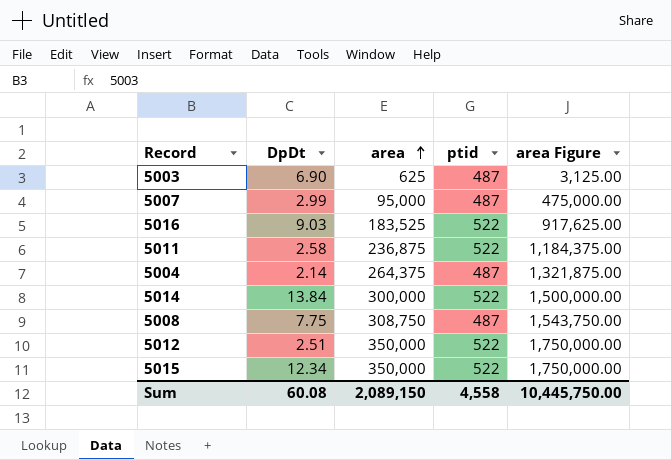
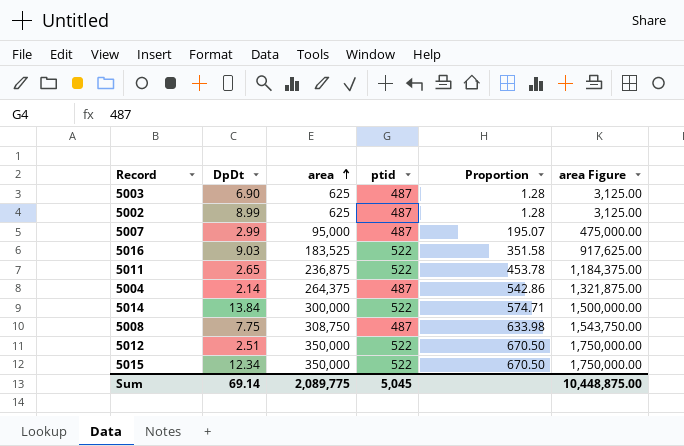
column Proportion | formula: none -> [area] / [ptid]
row 5002: none -> 8.99 | 625 | 487 | 1.28 | 3,125.00
5011 | DpDt: 2.58 -> 2.65
Sum | DpDt: 60.08 -> 69.14
Sum | area: 2,089,150 -> 2,089,775
Sum | ptid: 4,558 -> 5,045
Sum | area Figure: 10,445,750.00 -> 10,448,875.00

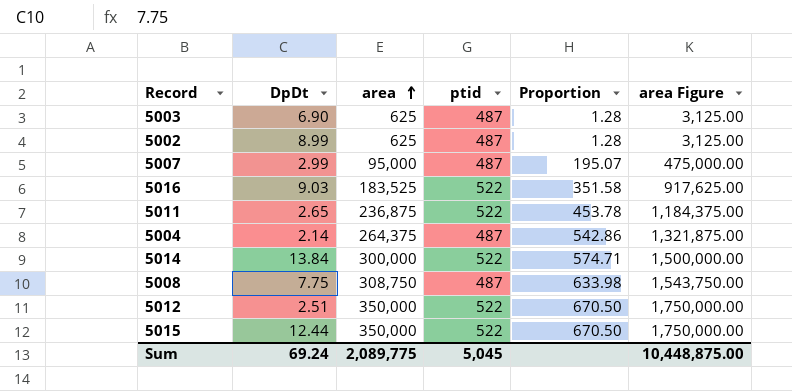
5015 | DpDt: 12.34 -> 12.44
Sum | DpDt: 69.14 -> 69.24

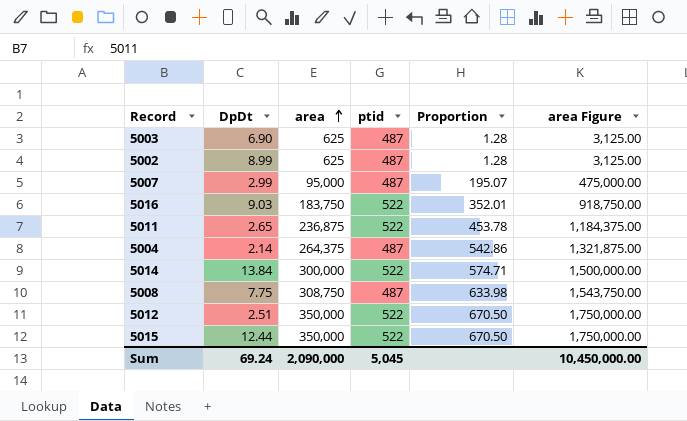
5016 | area: 183,525 -> 183,750
5016 | Proportion: 351.58 -> 352.01
5016 | area Figure: 917,625.00 -> 918,750.00
Sum | area: 2,089,775 -> 2,090,000
Sum | area Figure: 10,448,875.00 -> 10,450,000.00

